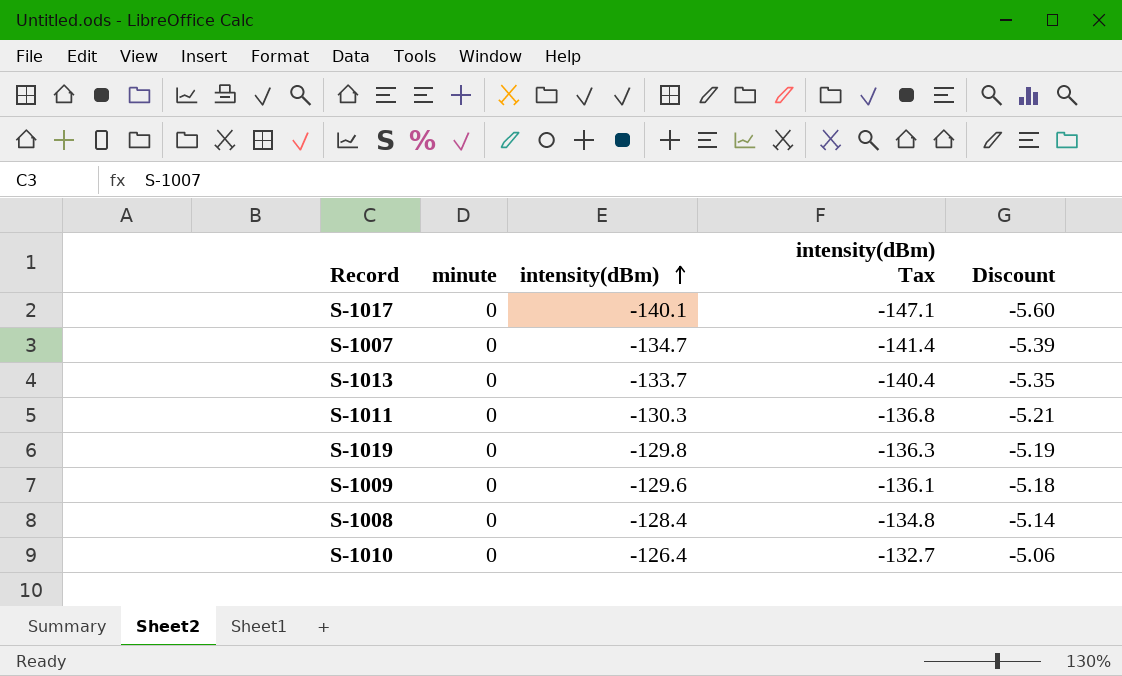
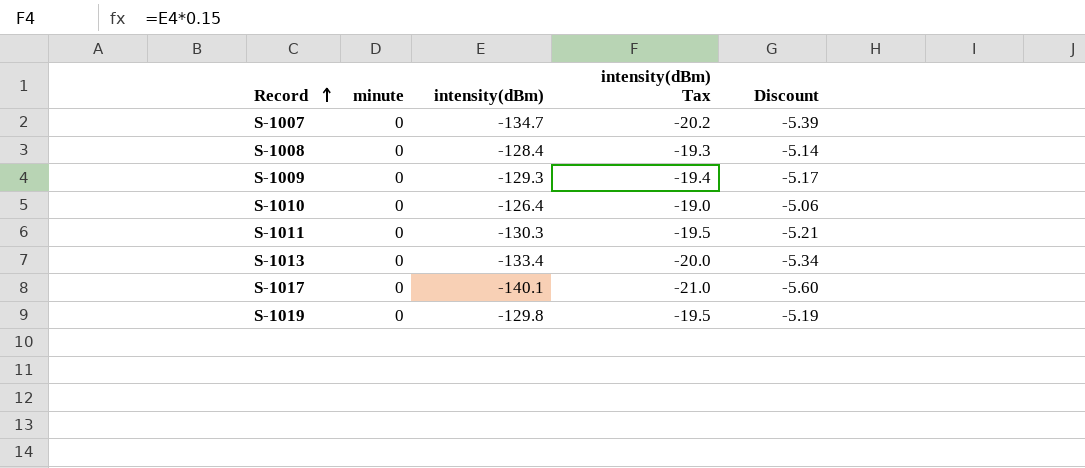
row order: intensity(dBm) ascending -> Record ascending
column intensity(dBm) Tax | formula: [intensity(dBm)] * 1.05 -> [intensity(dBm)] * 0.15
S-1009 | intensity(dBm): -129.6 -> -129.3
S-1009 | Discount: -5.18 -> -5.17
S-1013 | intensity(dBm): -133.7 -> -133.4
S-1013 | Discount: -5.35 -> -5.34

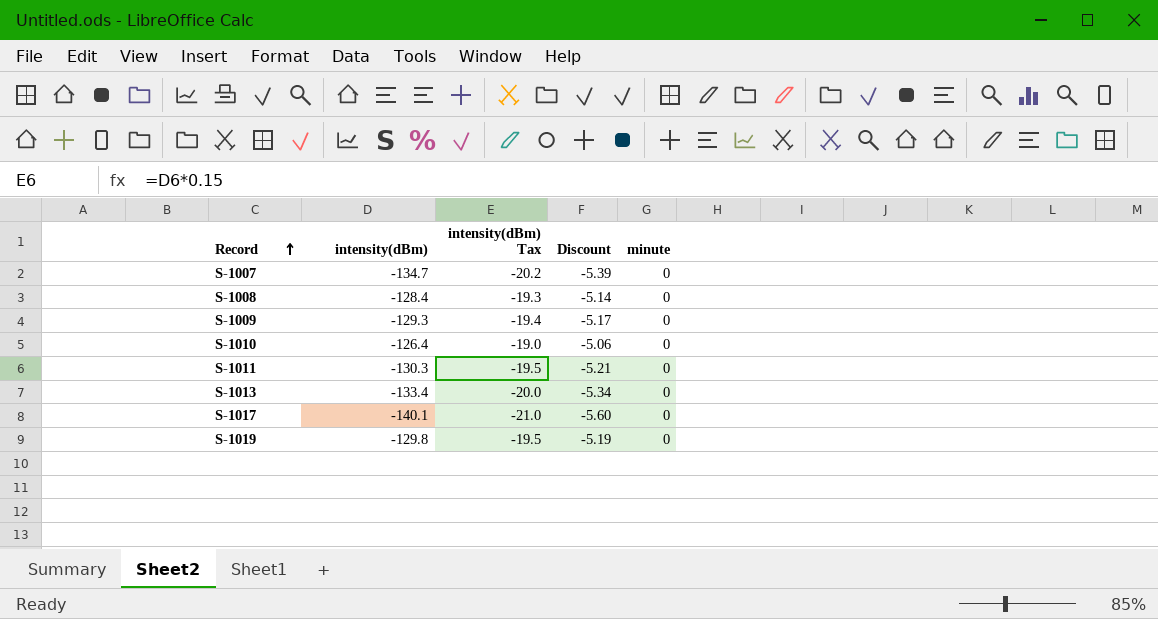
column minute | position: 2 -> 5

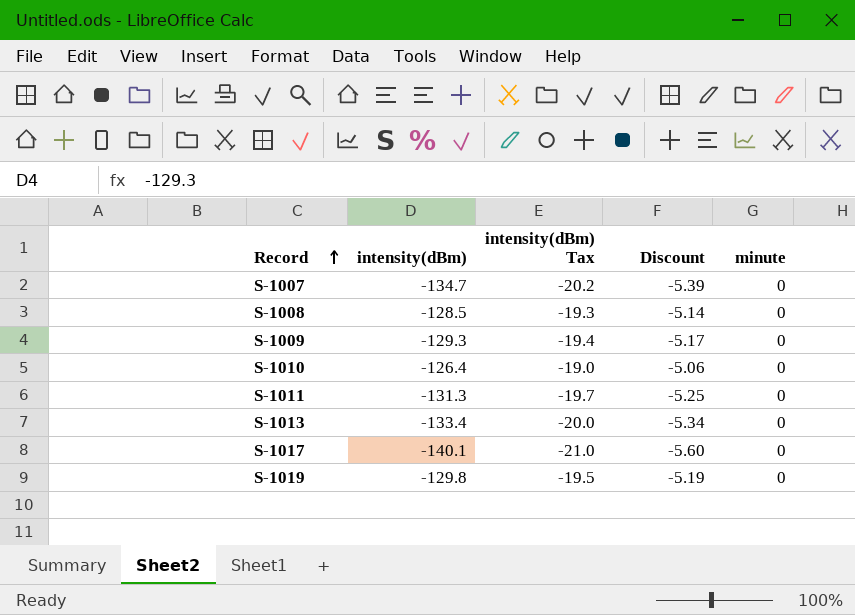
S-1008 | intensity(dBm): -128.4 -> -128.5
S-1011 | intensity(dBm): -130.3 -> -131.3
S-1011 | intensity(dBm) Tax: -19.5 -> -19.7
S-1011 | Discount: -5.21 -> -5.25

